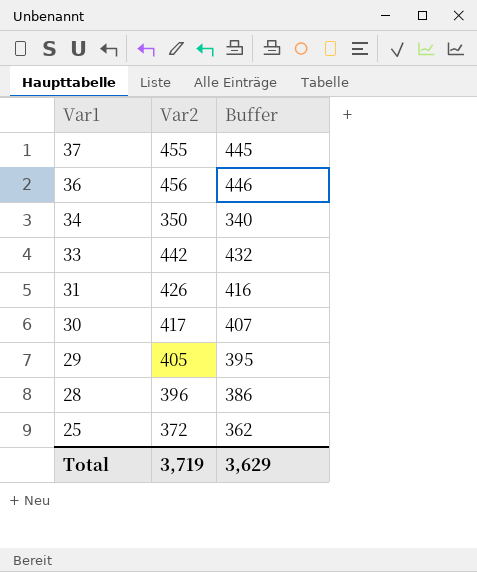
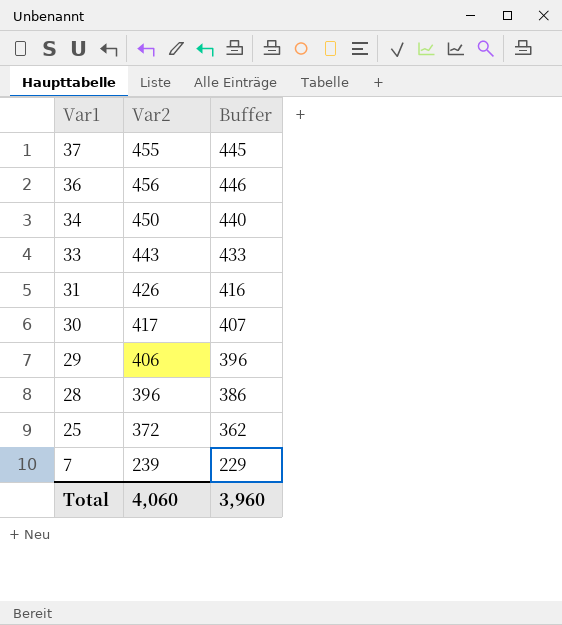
34 | Var2: 350 -> 450
34 | Buffer: 340 -> 440
33 | Var2: 442 -> 443
33 | Buffer: 432 -> 433
29 | Var2: 405 -> 406
29 | Buffer: 395 -> 396
row 7: none -> 239 | 229
Total | Var2: 3,719 -> 4,060
Total | Buffer: 3,629 -> 3,960

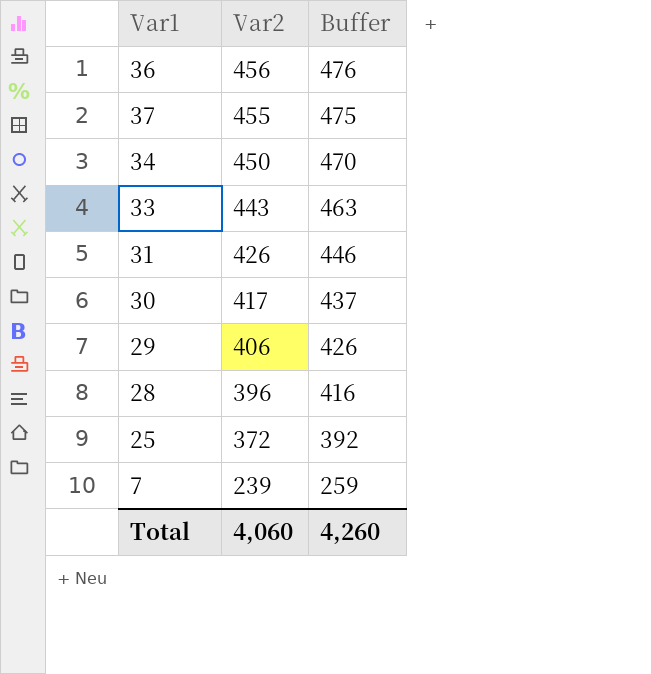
row order: Var1 descending -> Var2 descending
column Buffer | formula: [Var2] - 10 -> [Var2] + 20
Total | Buffer: 3,960 -> 4,260

